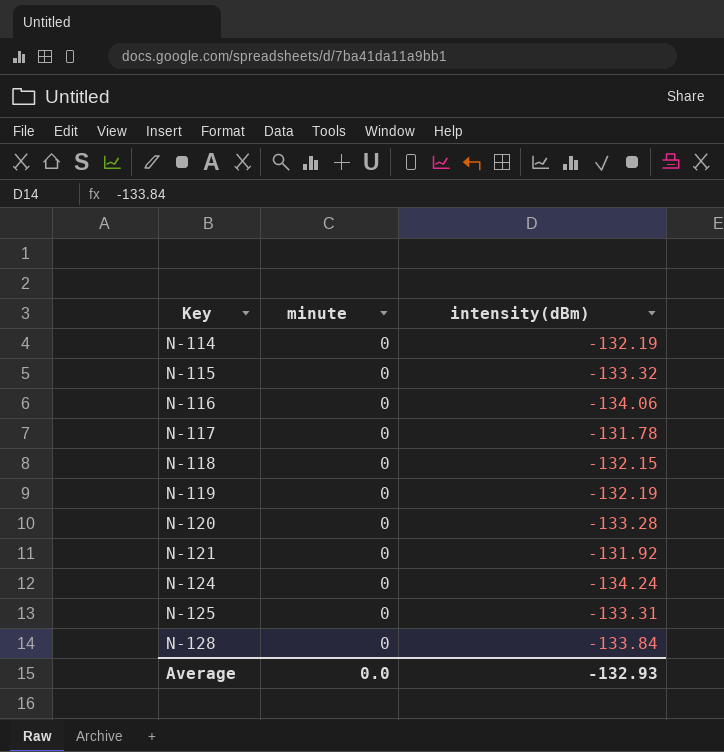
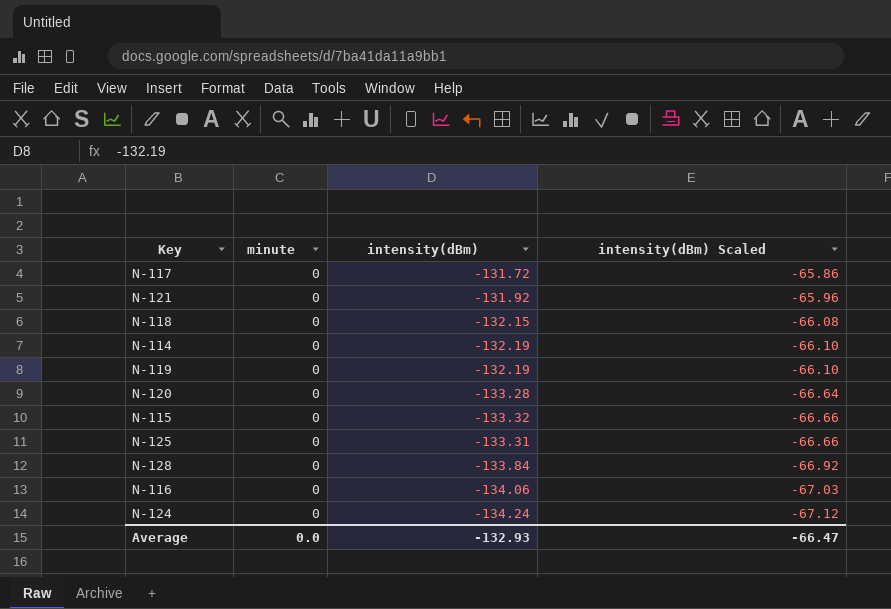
row order: Key ascending -> intensity(dBm) Scaled descending
column intensity(dBm) Scaled | formula: none -> [intensity(dBm)] * 0.5
N-117 | intensity(dBm): -131.78 -> -131.72

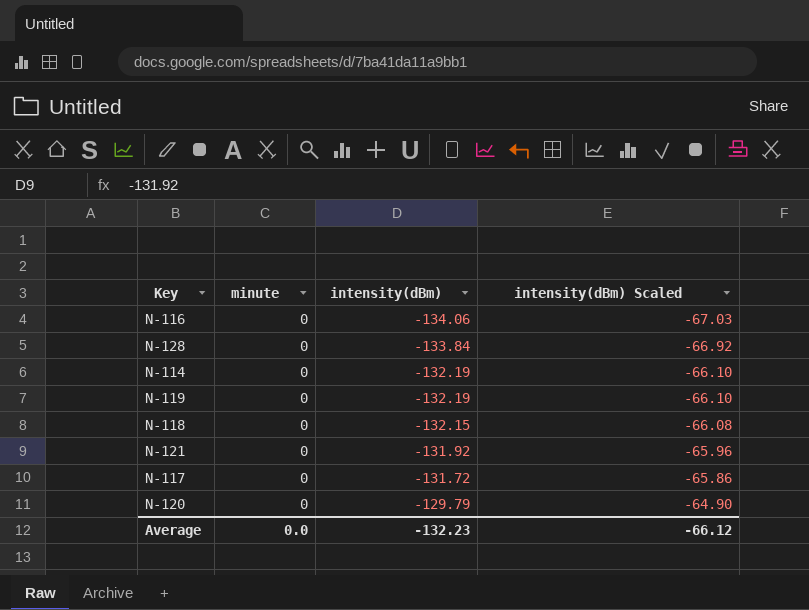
row order: intensity(dBm) Scaled descending -> intensity(dBm) ascending
row N-115: 0 | -133.32 | -66.66 -> none
row N-125: 0 | -133.31 | -66.66 -> none
row N-124: 0 | -134.24 | -67.12 -> none
N-120 | intensity(dBm): -133.28 -> -129.79
N-120 | intensity(dBm) Scaled: -66.64 -> -64.90
Average | intensity(dBm): -132.93 -> -132.23
Average | intensity(dBm) Scaled: -66.47 -> -66.12

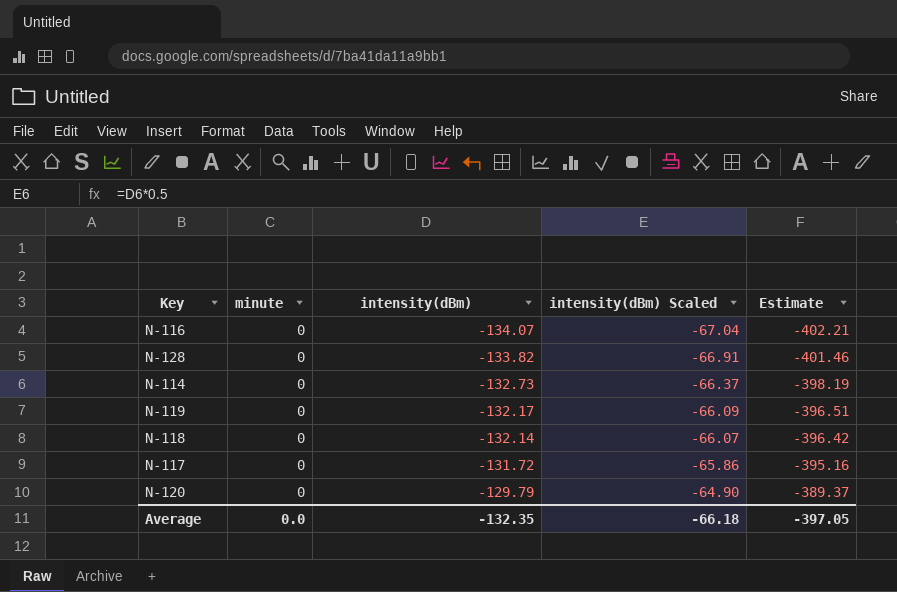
column Estimate | formula: none -> [intensity(dBm)] * 3
row N-121: 0 | -131.92 | -65.96 -> none
N-116 | intensity(dBm): -134.06 -> -134.07
N-116 | intensity(dBm) Scaled: -67.03 -> -67.04
N-128 | intensity(dBm): -133.84 -> -133.82
N-128 | intensity(dBm) Scaled: -66.92 -> -66.91
N-114 | intensity(dBm): -132.19 -> -132.73
N-114 | intensity(dBm) Scaled: -66.10 -> -66.37
N-119 | intensity(dBm): -132.19 -> -132.17
N-119 | intensity(dBm) Scaled: -66.10 -> -66.09
N-118 | intensity(dBm): -132.15 -> -132.14
N-118 | intensity(dBm) Scaled: -66.08 -> -66.07
Average | intensity(dBm): -132.23 -> -132.35
Average | intensity(dBm) Scaled: -66.12 -> -66.18

